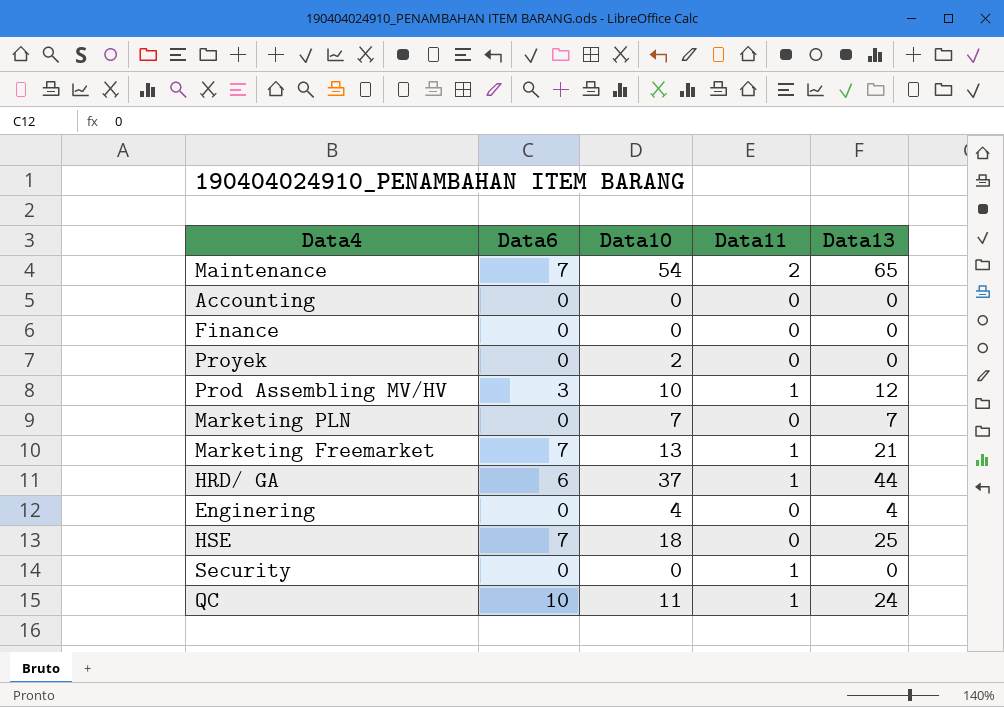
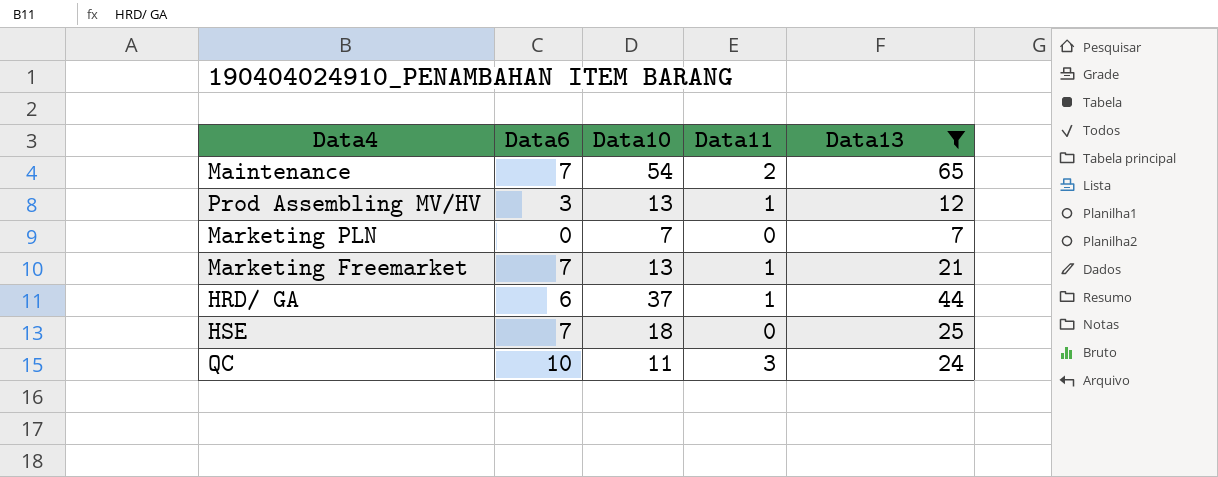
filter: none -> Data13 >= 7
Prod Assembling MV/HV | Data10: 10 -> 13
QC | Data11: 1 -> 3

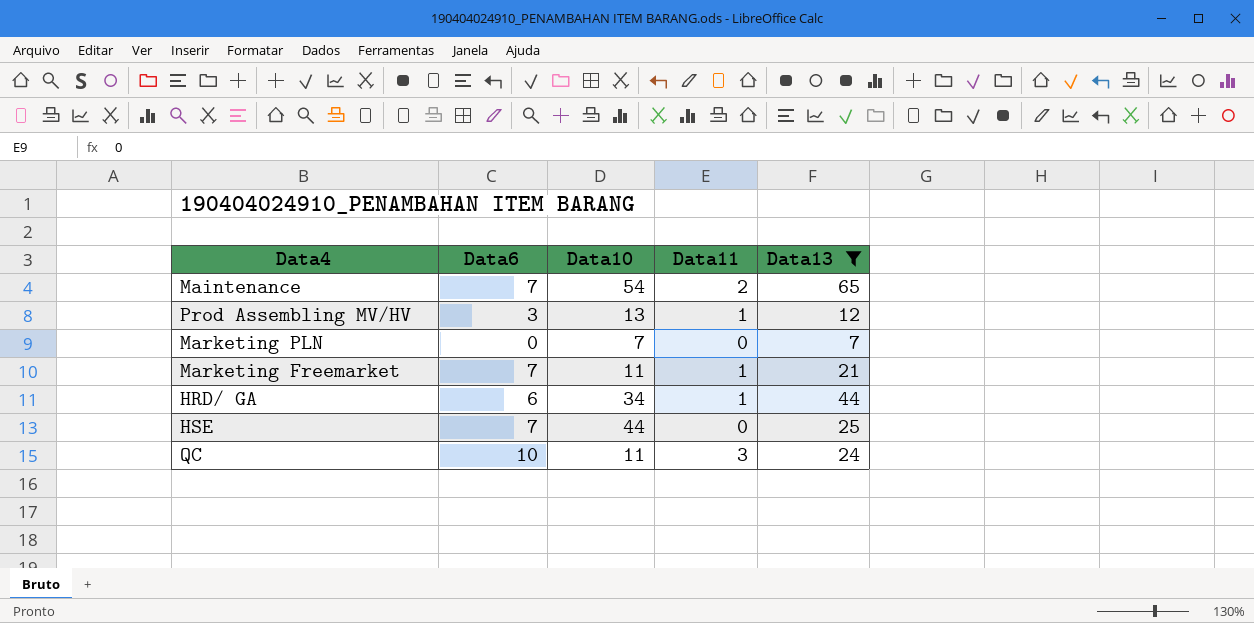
Marketing Freemarket | Data10: 13 -> 11
HRD/ GA | Data10: 37 -> 34
HSE | Data10: 18 -> 44

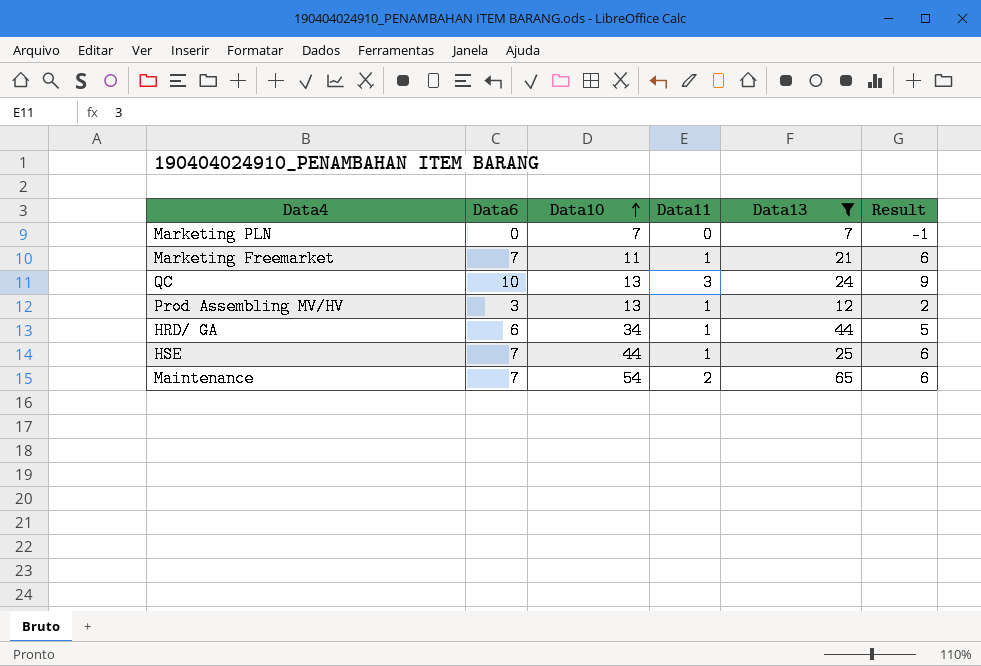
row order: none -> Data10 ascending
column Result | formula: none -> [Data6] - 1
QC | Data10: 11 -> 13
HSE | Data11: 0 -> 1

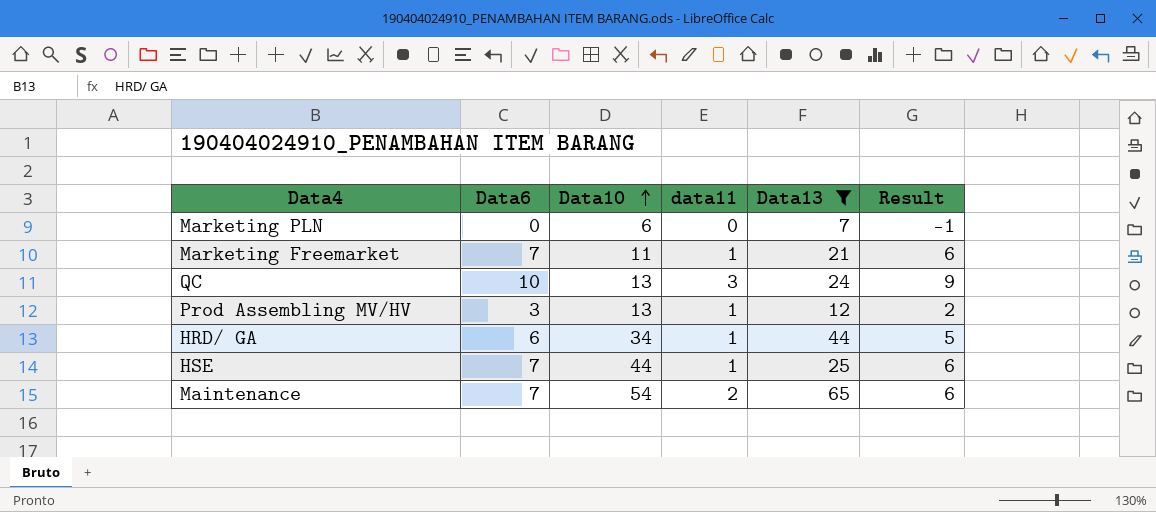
column name: Data11 -> data11
Marketing PLN | Data10: 7 -> 6

